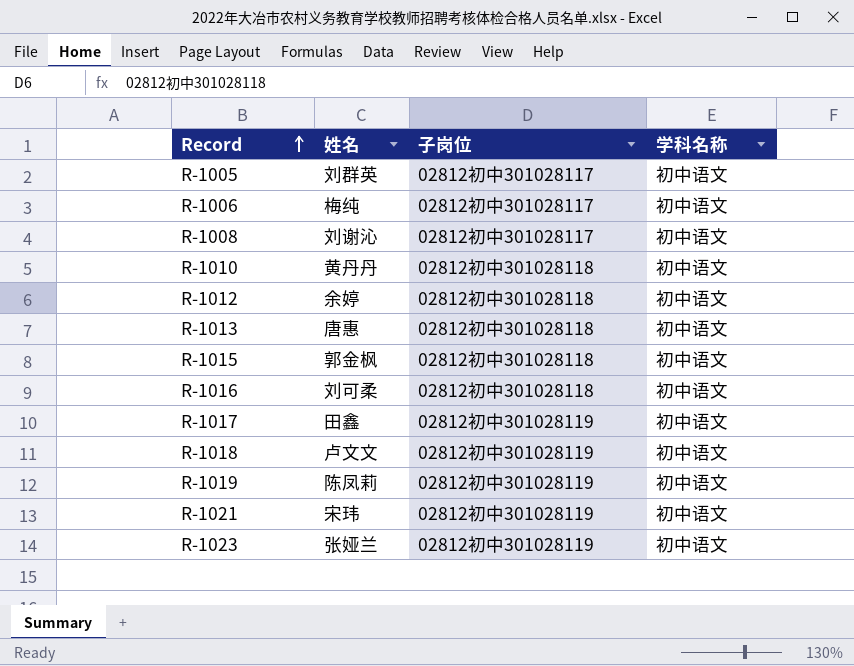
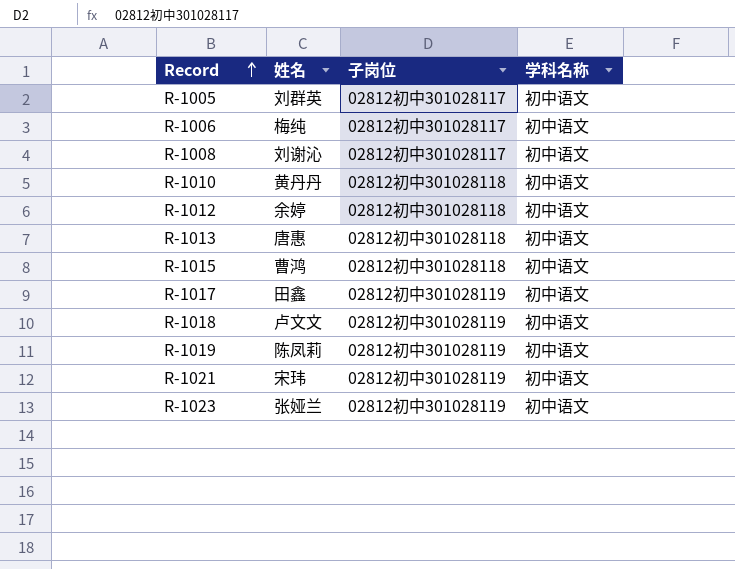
row R-1016: 刘可柔 | 02812初中301028118 | 初中语文 -> none
R-1015 | 姓名: 郭金枫 -> 曹鸿

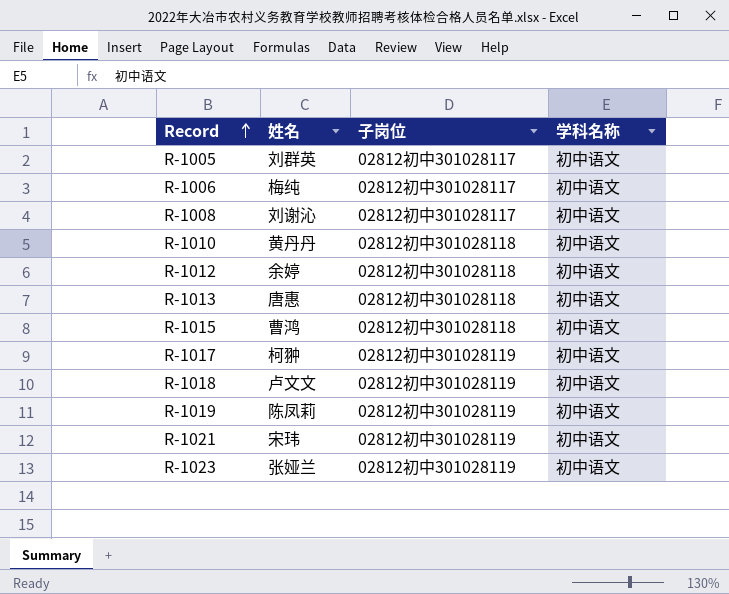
R-1017 | 姓名: 田鑫 -> 柯翀

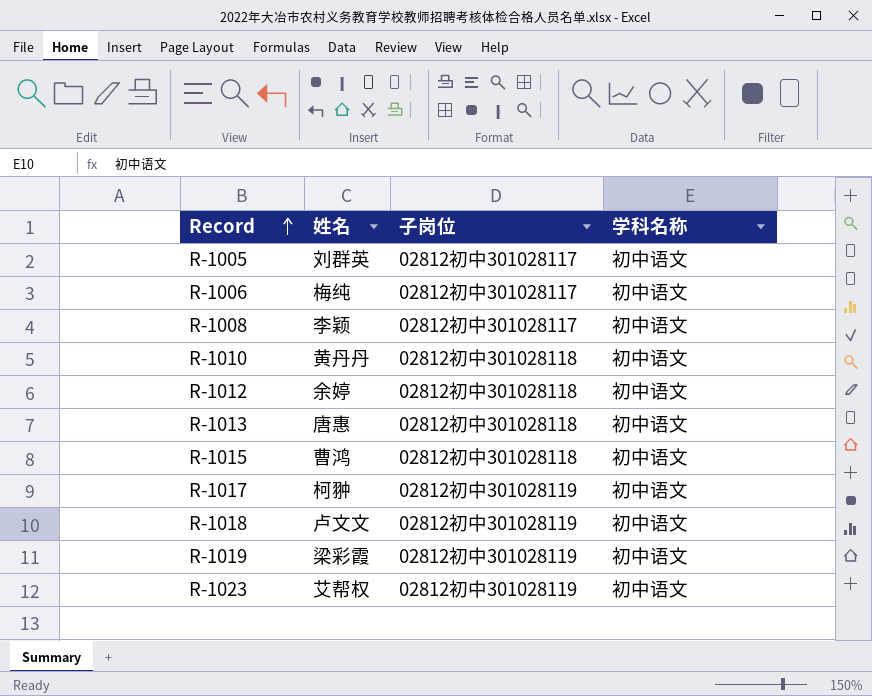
row R-1021: 宋玮 | 02812初中301028119 | 初中语文 -> none
R-1008 | 姓名: 刘谢沁 -> 李颖
R-1019 | 姓名: 陈凤莉 -> 梁彩霞
R-1023 | 姓名: 张娅兰 -> 艾帮权

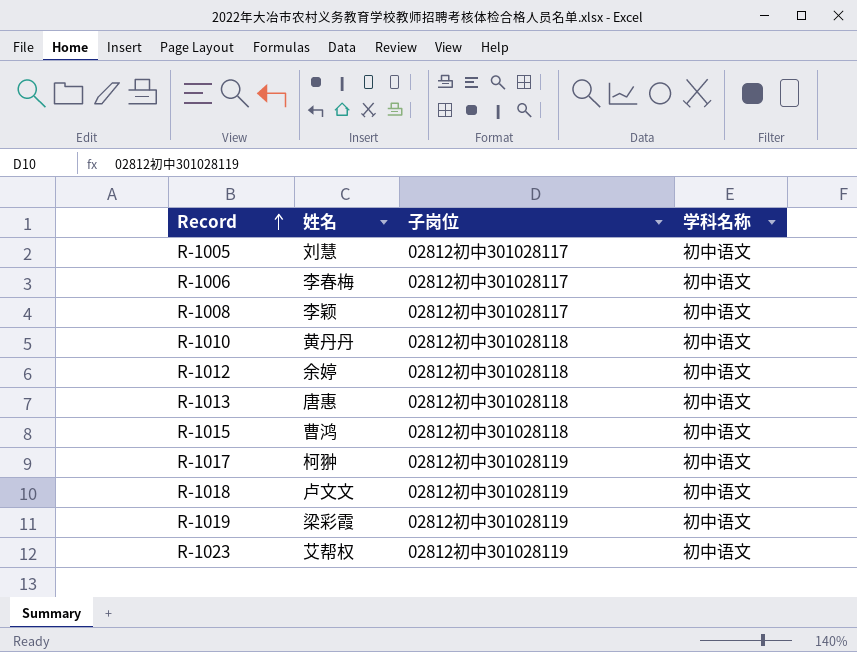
R-1005 | 姓名: 刘群英 -> 刘慧
R-1006 | 姓名: 梅纯 -> 李春梅

